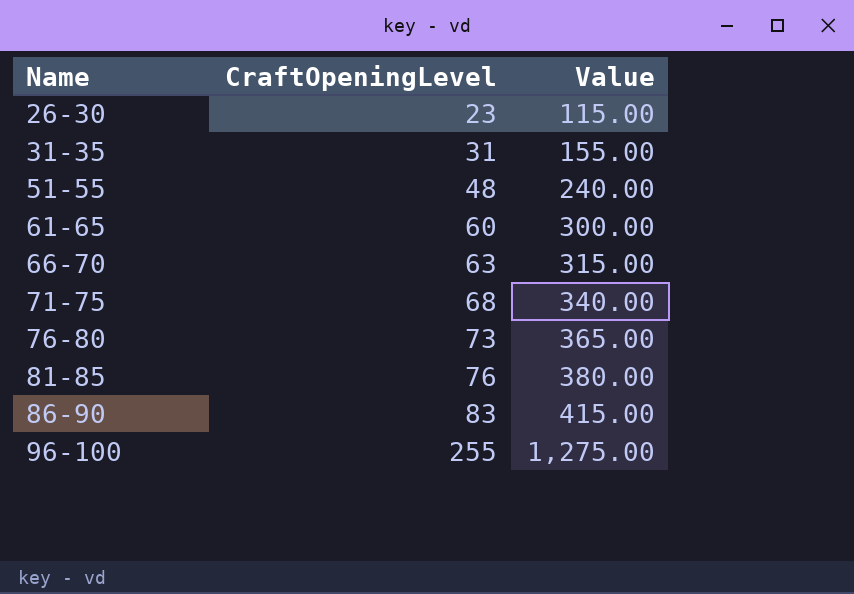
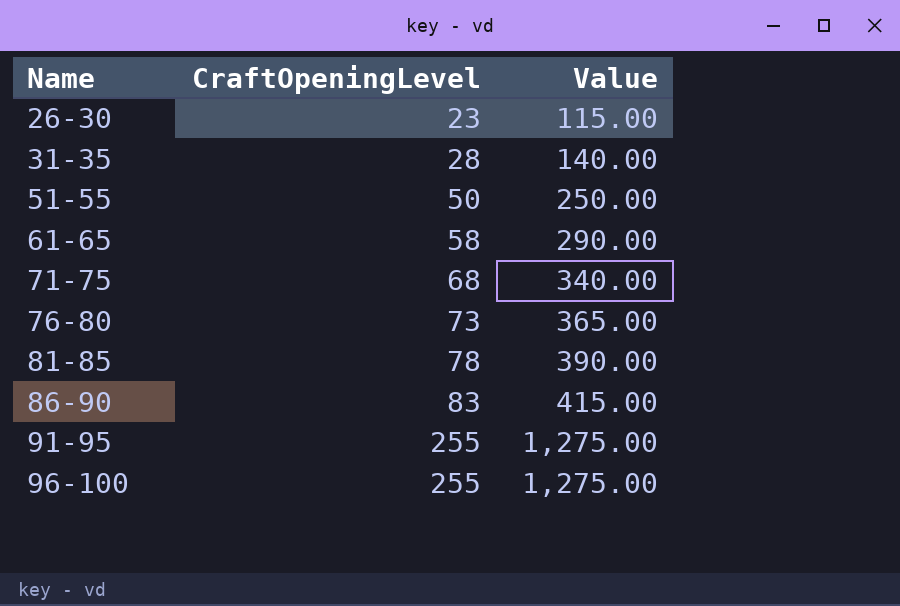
row 66-70: 63 | 315.00 -> none
31-35 | CraftOpeningLevel: 31 -> 28
31-35 | Value: 155.00 -> 140.00
51-55 | CraftOpeningLevel: 48 -> 50
51-55 | Value: 240.00 -> 250.00
61-65 | CraftOpeningLevel: 60 -> 58
61-65 | Value: 300.00 -> 290.00
81-85 | CraftOpeningLevel: 76 -> 78
81-85 | Value: 380.00 -> 390.00
row 91-95: none -> 255 | 1,275.00

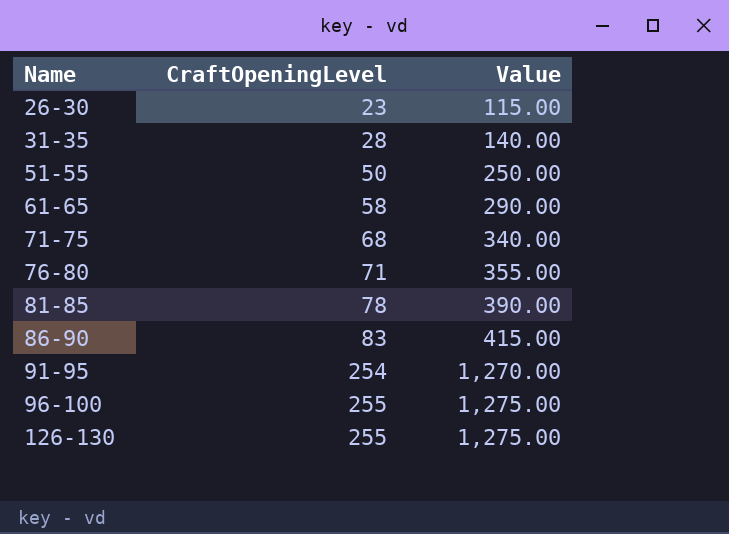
76-80 | CraftOpeningLevel: 73 -> 71
76-80 | Value: 365.00 -> 355.00
91-95 | CraftOpeningLevel: 255 -> 254
91-95 | Value: 1,275.00 -> 1,270.00
row 126-130: none -> 255 | 1,275.00

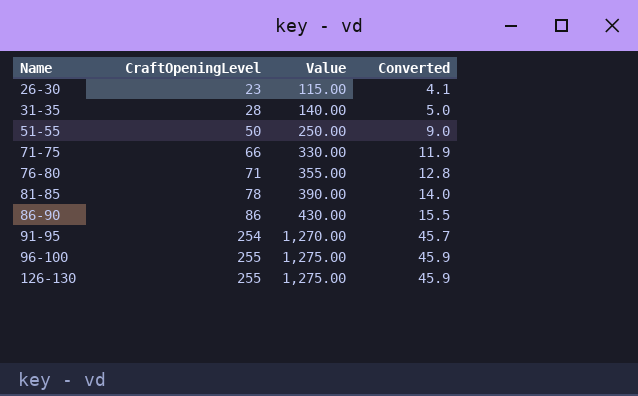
column Converted | formula: none -> [CraftOpeningLevel] * 0.18
row 61-65: 58 | 290.00 -> none
71-75 | CraftOpeningLevel: 68 -> 66
71-75 | Value: 340.00 -> 330.00
86-90 | CraftOpeningLevel: 83 -> 86
86-90 | Value: 415.00 -> 430.00

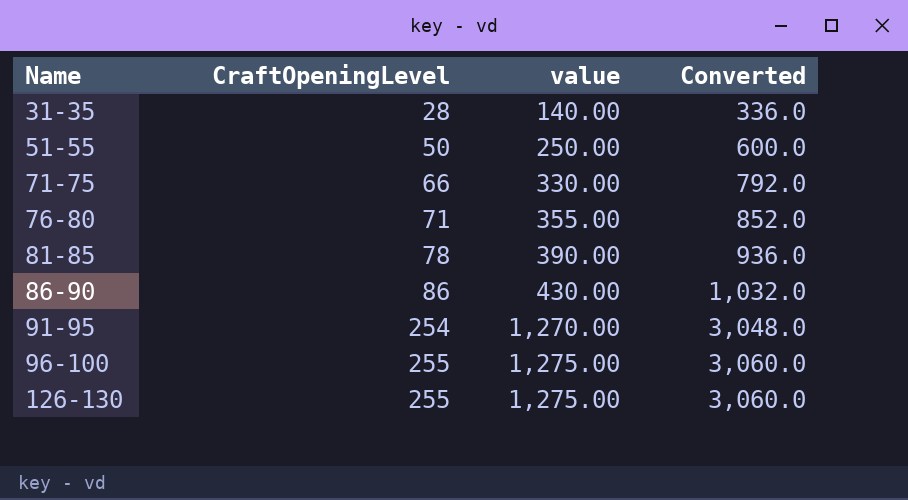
column name: Value -> value
column Converted | formula: [CraftOpeningLevel] * 0.18 -> [CraftOpeningLevel] * 12
row 26-30: 23 | 115.00 | 4.1 -> none

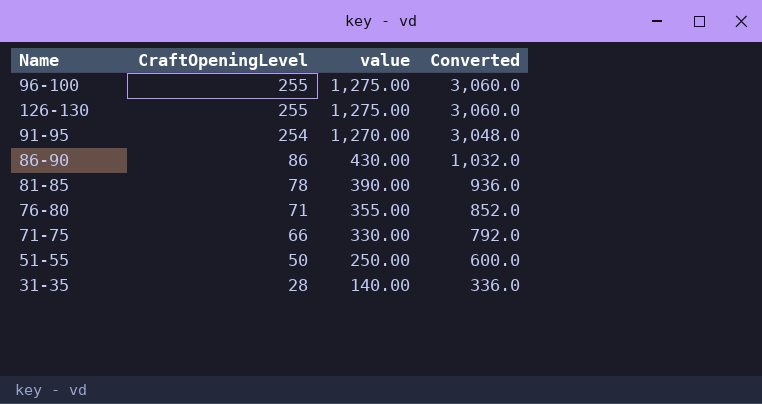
row order: Name ascending -> CraftOpeningLevel descending

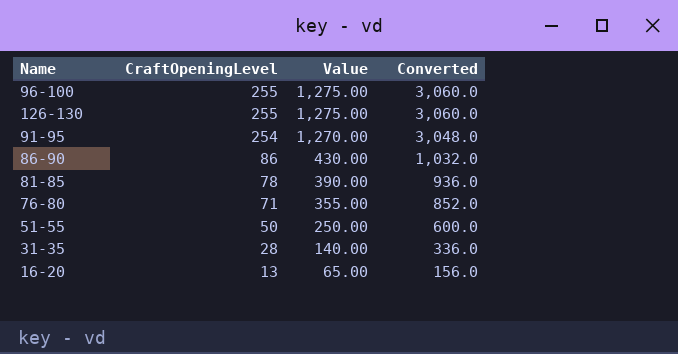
column name: value -> Value
row 71-75: 66 | 330.00 | 792.0 -> none
row 16-20: none -> 13 | 65.00 | 156.0

